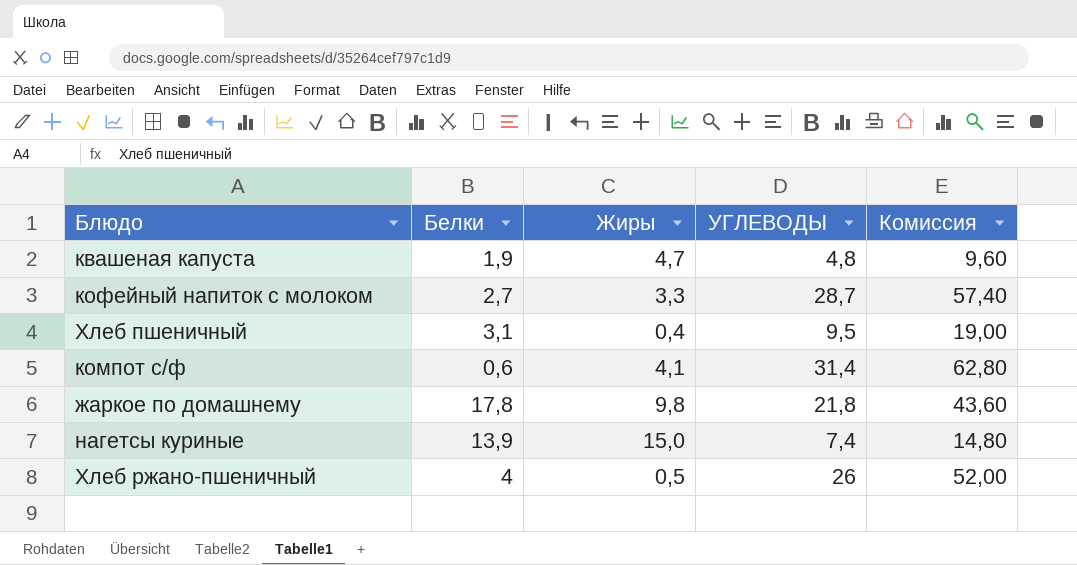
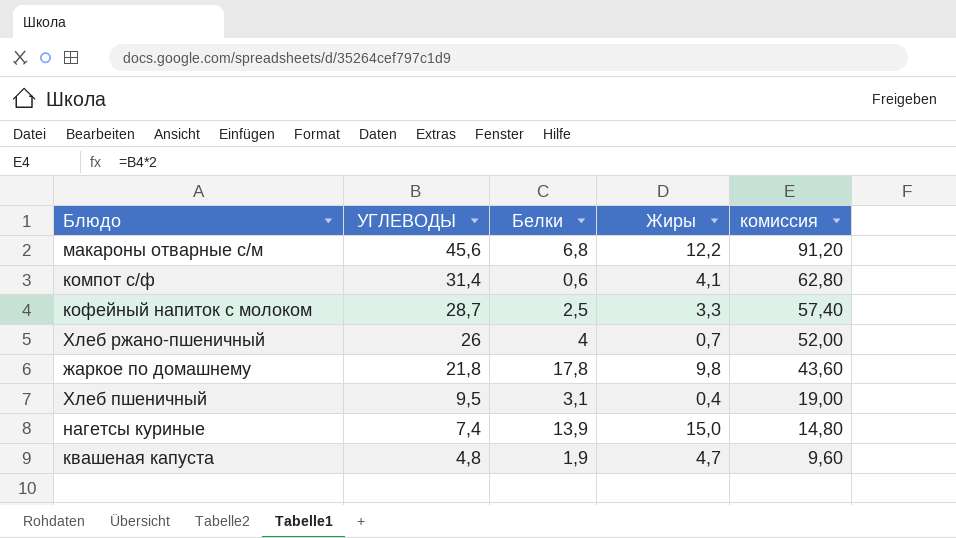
row order: none -> УГЛЕВОДЫ descending
column УГЛЕВОДЫ | position: 4 -> 2
column name: Комиссия -> комиссия
row макароны отварные с/м: none -> 45,6 | 6,8 | 12,2 | 91,20
кофейный напиток с молоком | Белки: 2,7 -> 2,5
Хлеб ржано-пшеничный | Жиры: 0,5 -> 0,7

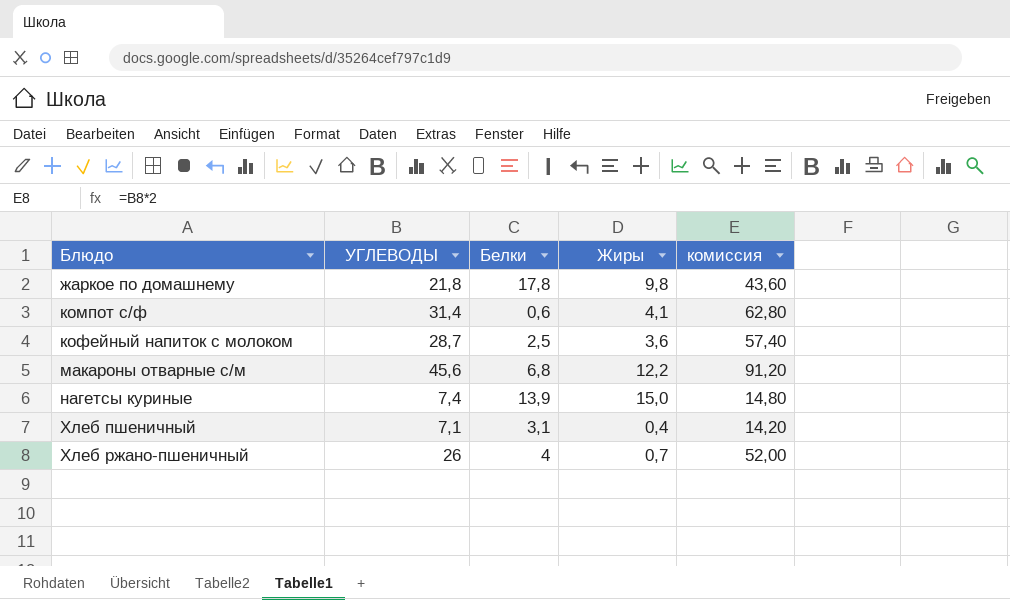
row order: УГЛЕВОДЫ descending -> Блюдо ascending
row квашеная капуста: 4,8 | 1,9 | 4,7 | 9,60 -> none
кофейный напиток с молоком | Жиры: 3,3 -> 3,6
Хлеб пшеничный | УГЛЕВОДЫ: 9,5 -> 7,1
Хлеб пшеничный | комиссия: 19,00 -> 14,20

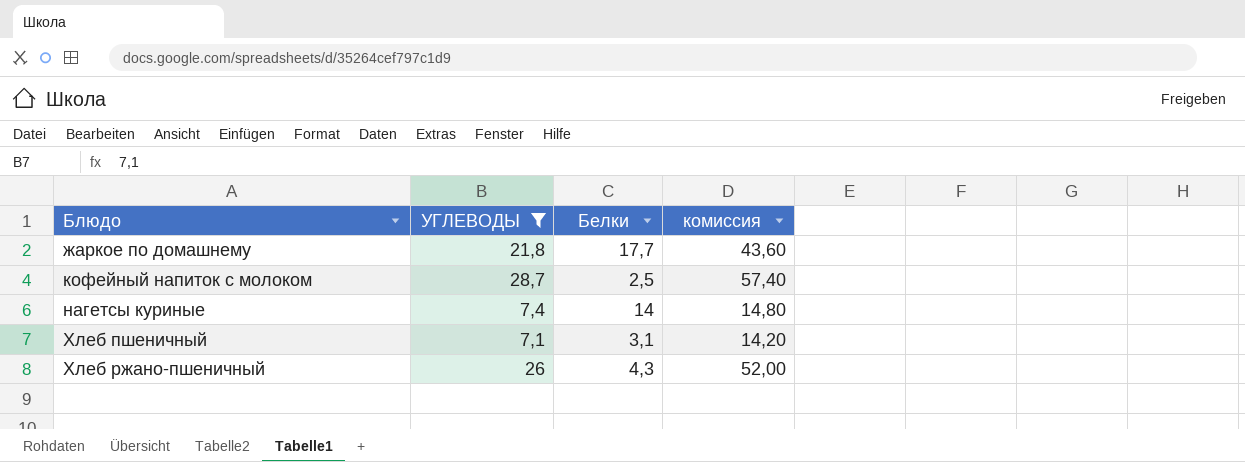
filter: none -> УГЛЕВОДЫ <= 28,7
column Жиры | position: 4 -> none
жаркое по домашнему | Белки: 17,8 -> 17,7
нагетсы куриные | Белки: 13,9 -> 14
Хлеб ржано-пшеничный | Белки: 4 -> 4,3

